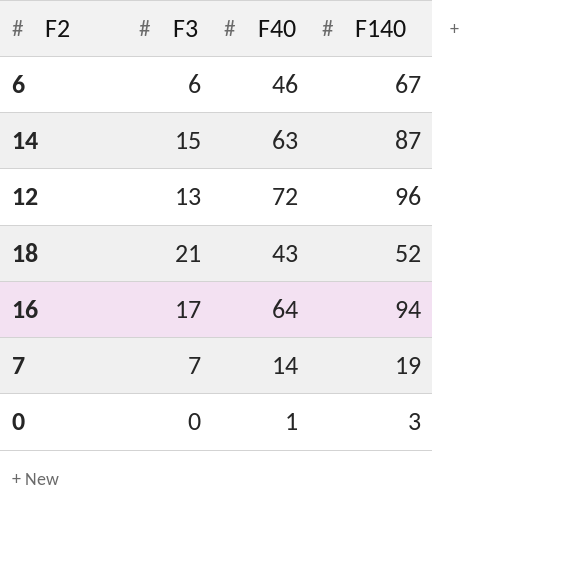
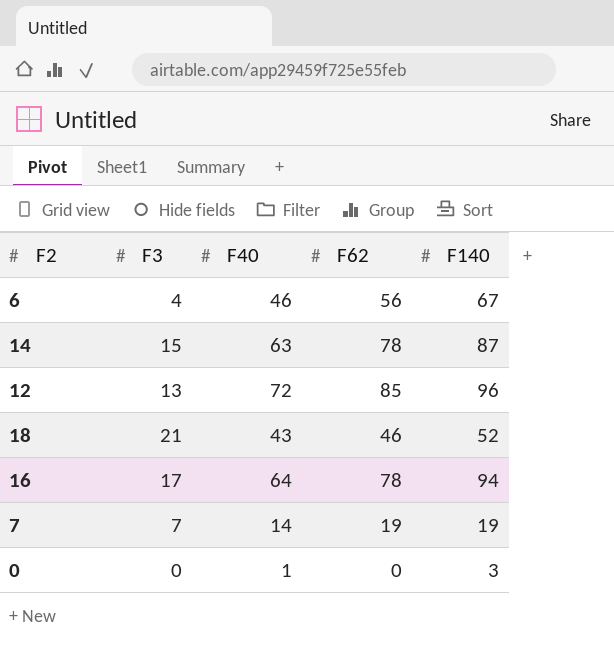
column F62 | position: none -> 4
6 | F3: 6 -> 4

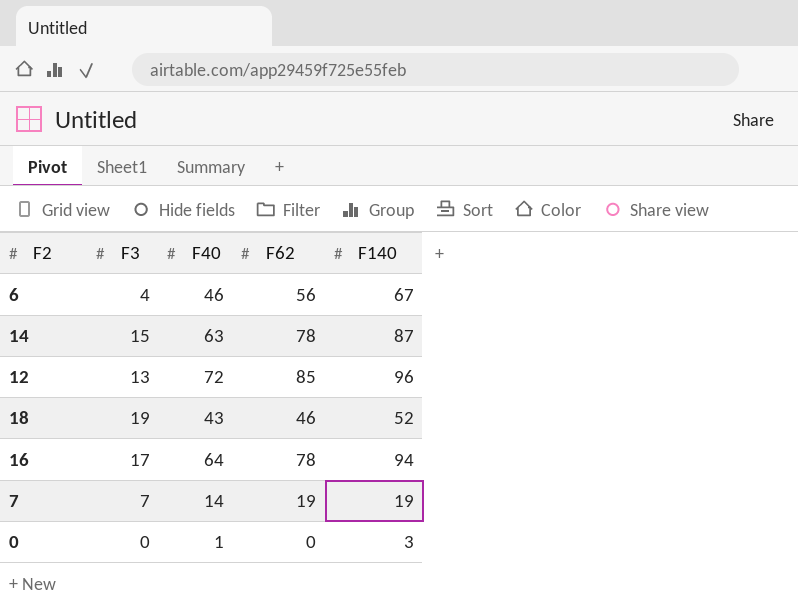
18 | F3: 21 -> 19

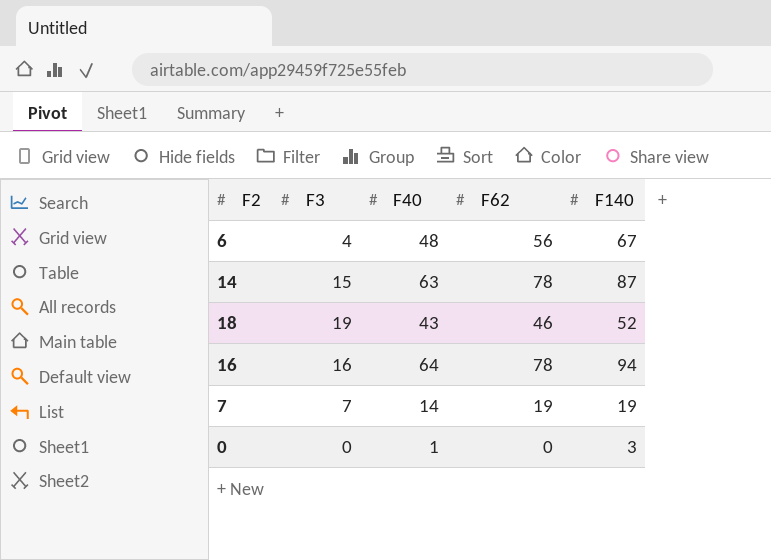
row 12: 13 | 72 | 85 | 96 -> none
6 | F40: 46 -> 48
16 | F3: 17 -> 16

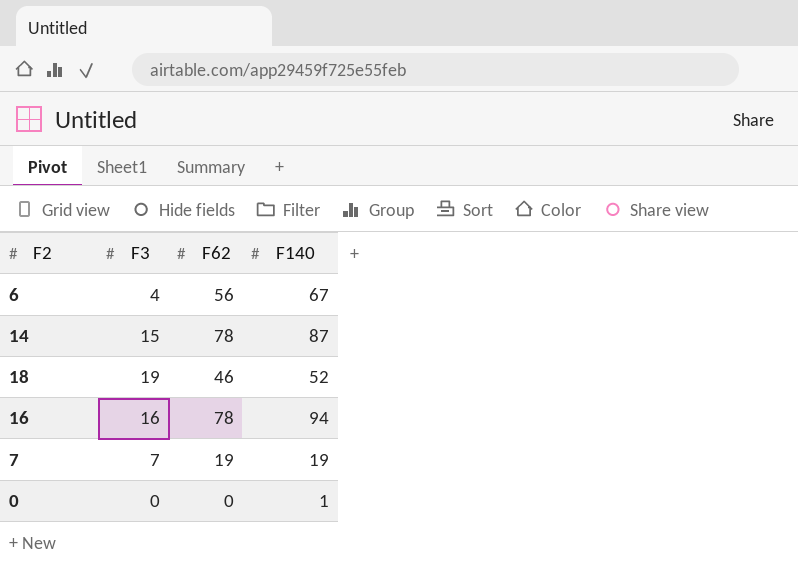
column F40 | position: 3 -> none
0 | F140: 3 -> 1

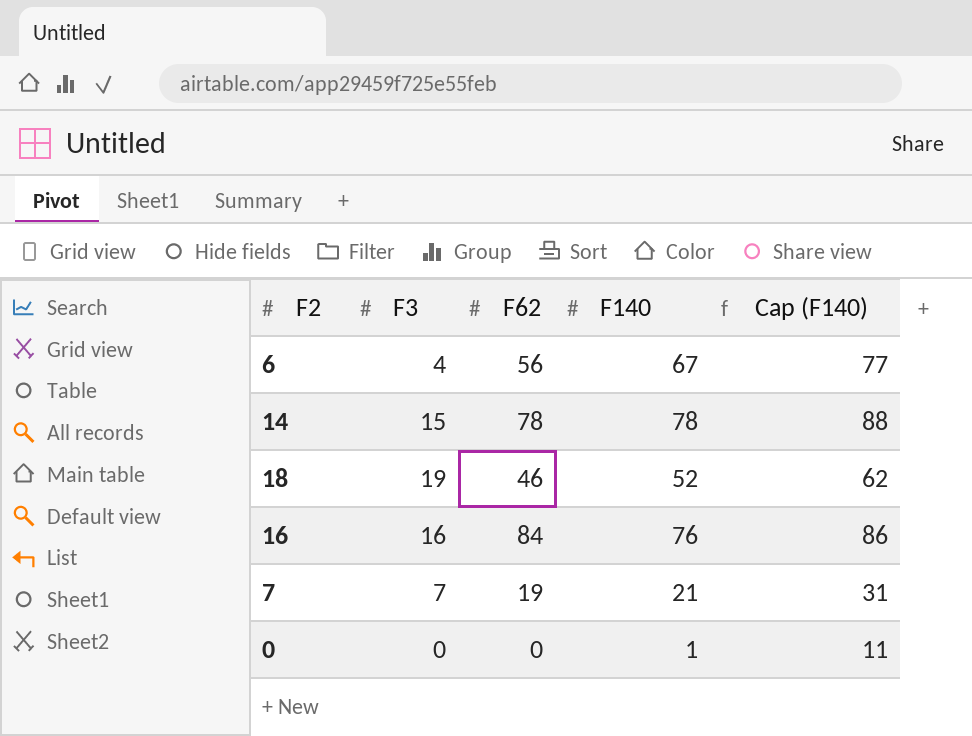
column Cap (F140) | formula: none -> [F140] + 10
14 | F140: 87 -> 78
16 | F62: 78 -> 84
16 | F140: 94 -> 76
7 | F140: 19 -> 21

